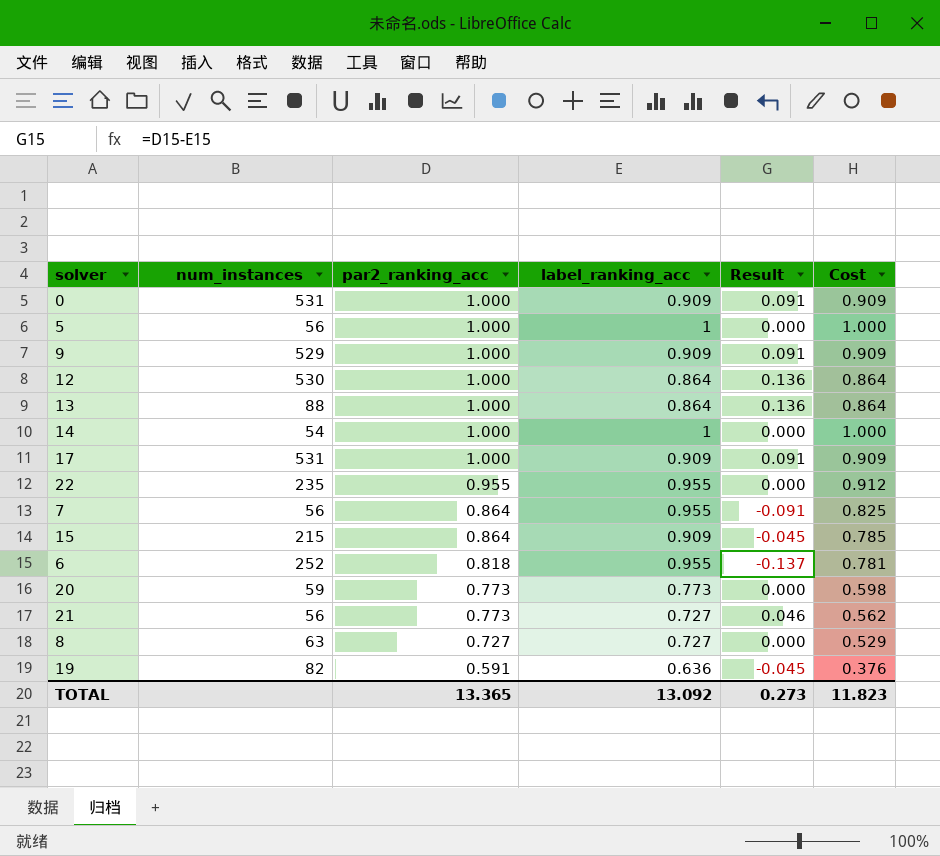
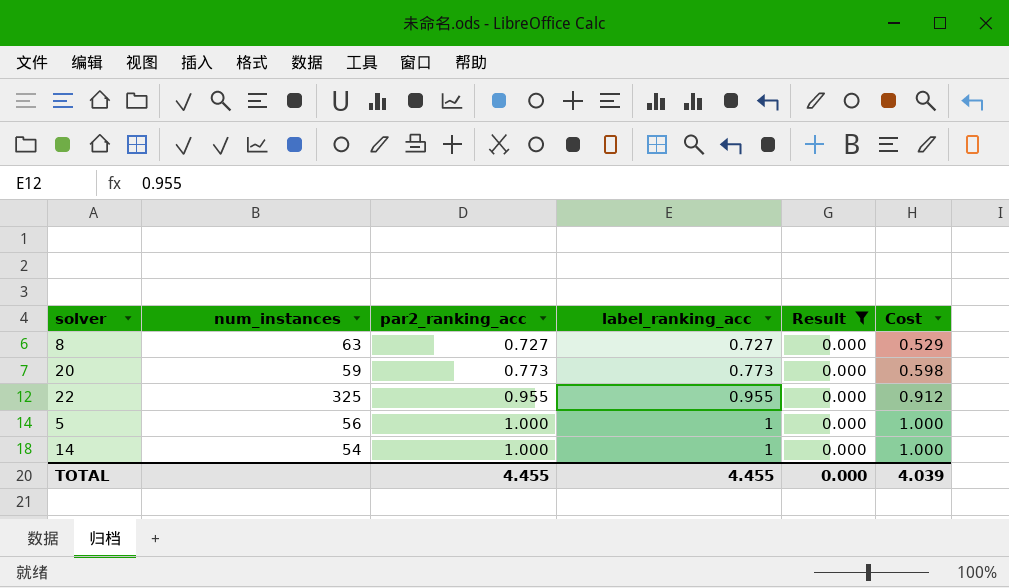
filter: none -> Result = 0.000
row order: par2_ranking_acc descending -> par2_ranking_acc ascending
22 | num_instances: 235 -> 325
TOTAL | par2_ranking_acc: 13.365 -> 4.455
TOTAL | label_ranking_acc: 13.092 -> 4.455
TOTAL | Result: 0.273 -> 0.000
TOTAL | Cost: 11.823 -> 4.039

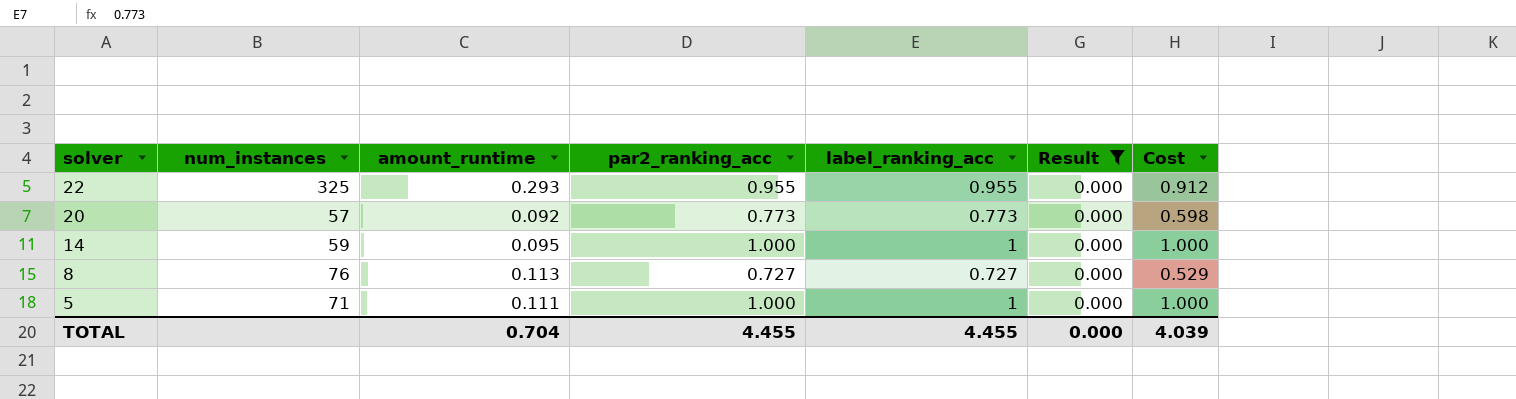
row order: par2_ranking_acc ascending -> solver descending
column amount_runtime | position: none -> 3
20 | num_instances: 59 -> 57
14 | num_instances: 54 -> 59
8 | num_instances: 63 -> 76
5 | num_instances: 56 -> 71

